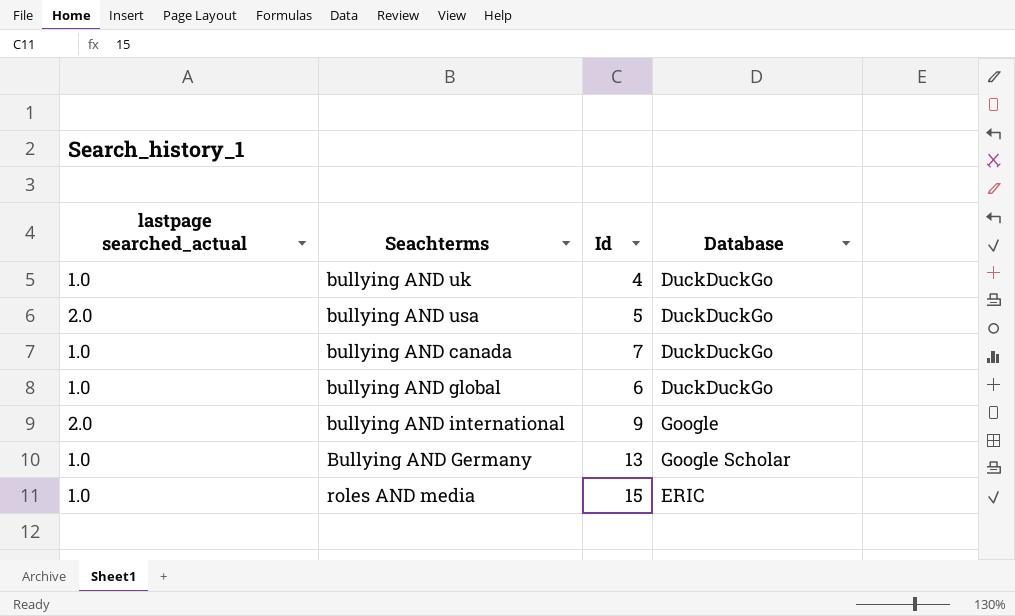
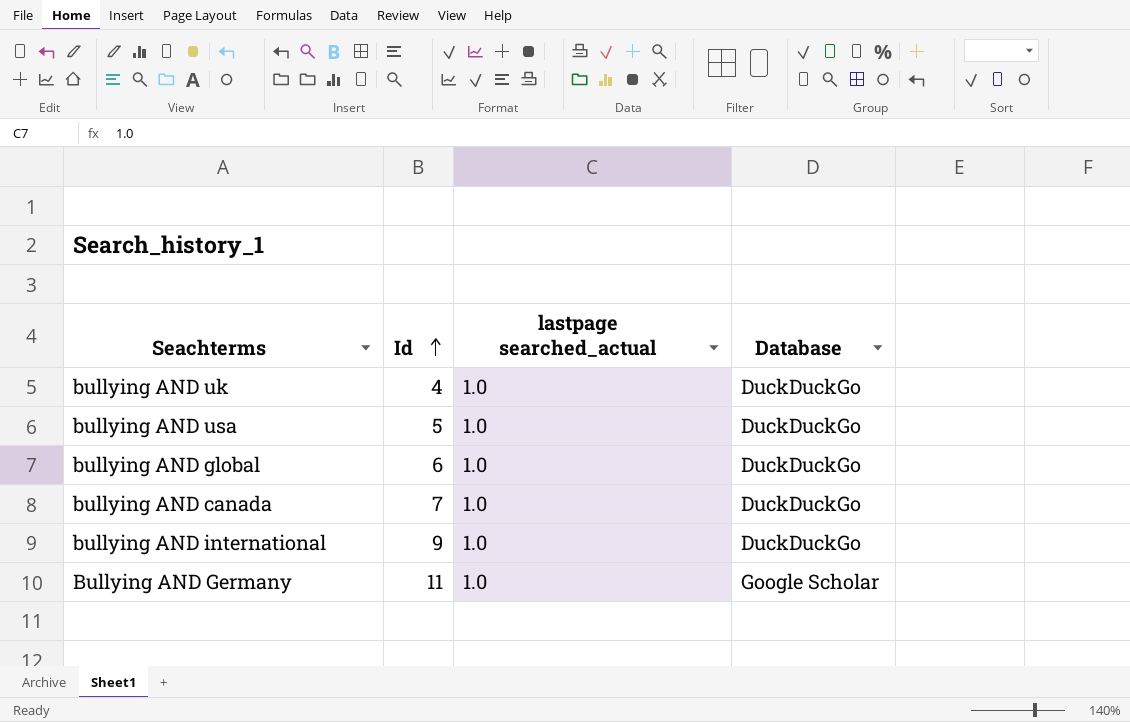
row order: none -> Id ascending
column lastpage searched_actual | position: 1 -> 3
row roles AND media: 1.0 | 15 | ERIC -> none
bullying AND usa | lastpage searched_actual: 2.0 -> 1.0
bullying AND international | lastpage searched_actual: 2.0 -> 1.0
bullying AND international | Database: Google -> DuckDuckGo
Bullying AND Germany | Id: 13 -> 11

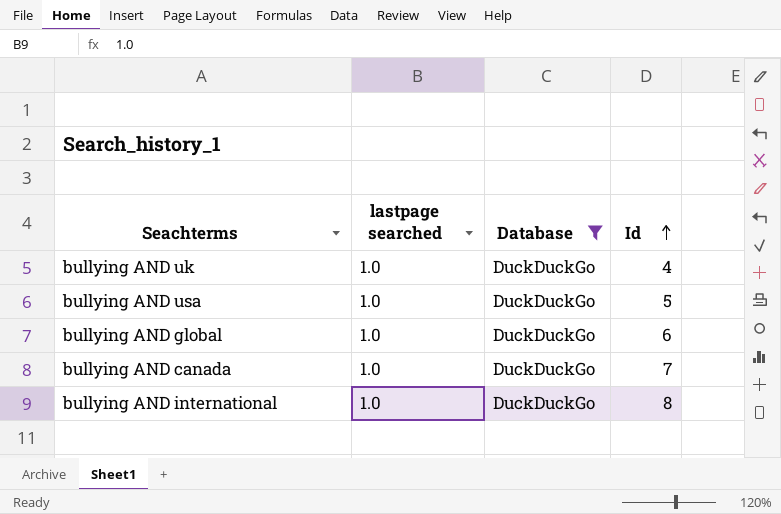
filter: none -> Database = DuckDuckGo
column name: lastpage searched_actual -> lastpage searched
column Id | position: 2 -> 4
bullying AND international | Id: 9 -> 8

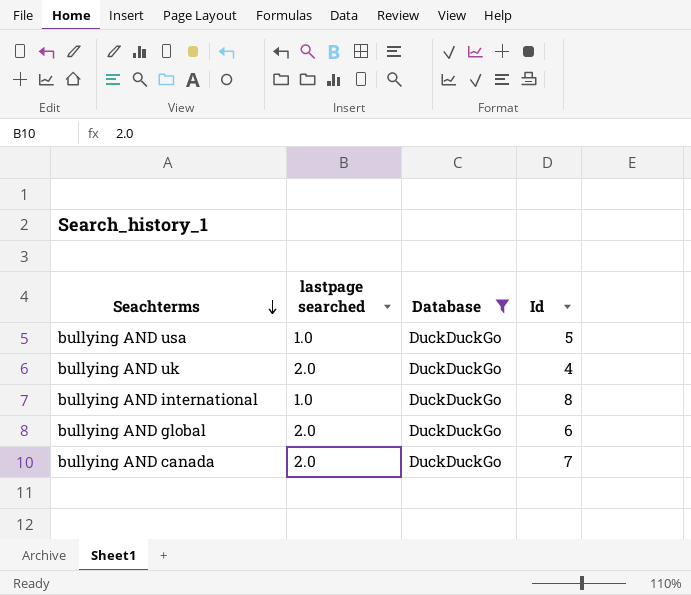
row order: Id ascending -> Seachterms descending
bullying AND uk | lastpage searched: 1.0 -> 2.0
bullying AND global | lastpage searched: 1.0 -> 2.0
bullying AND canada | lastpage searched: 1.0 -> 2.0

